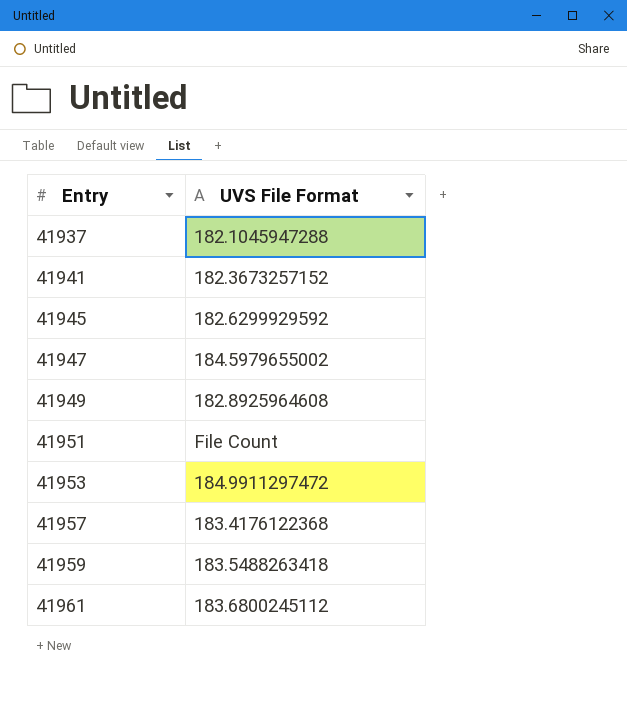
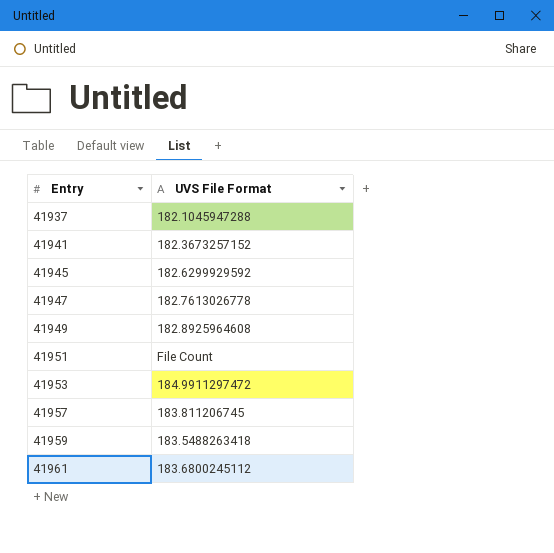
41947 | UVS File Format: 184.5979655002 -> 182.7613026778
41957 | UVS File Format: 183.4176122368 -> 183.811206745

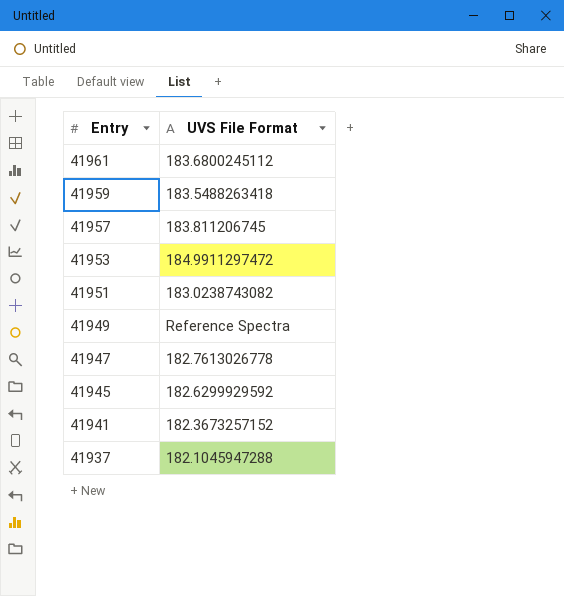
row order: Entry ascending -> Entry descending
41951 | UVS File Format: File Count -> 183.0238743082
41949 | UVS File Format: 182.8925964608 -> Reference Spectra

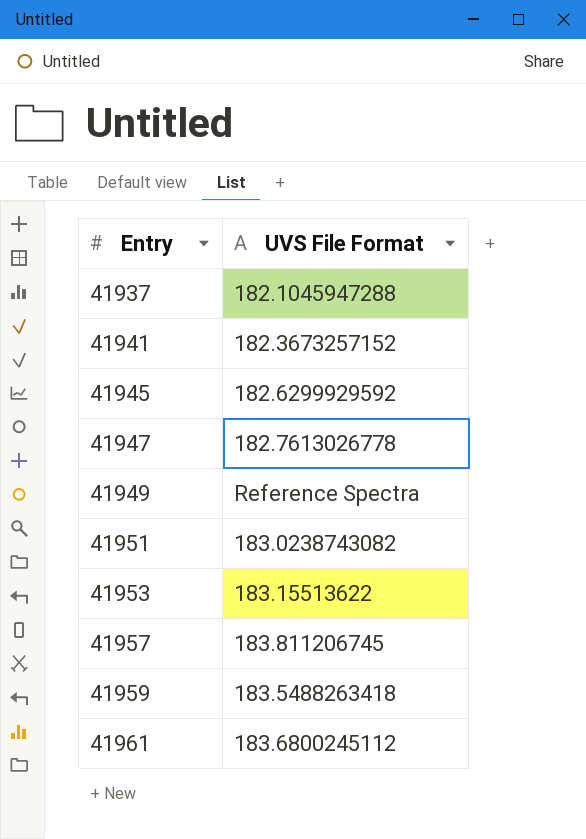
row order: Entry descending -> Entry ascending
41953 | UVS File Format: 184.9911297472 -> 183.15513622

